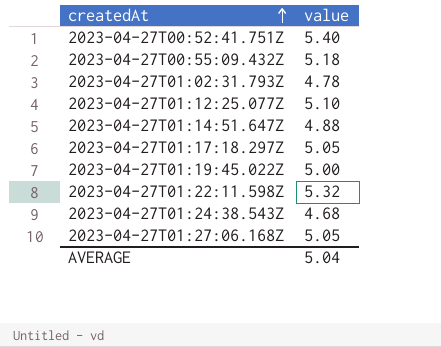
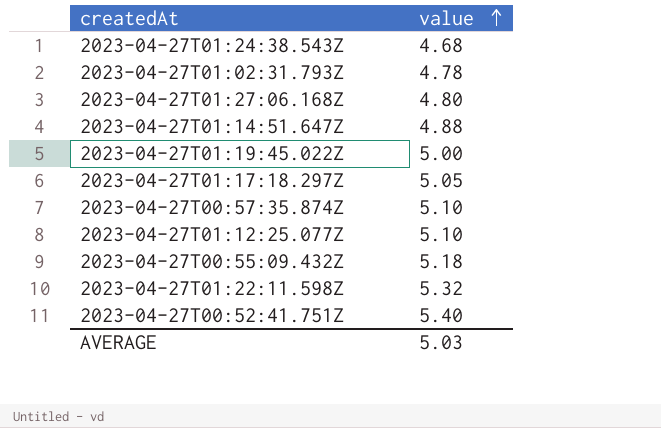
row order: createdAt ascending -> value ascending
2023-04-27T01:27:06.168Z | value: 5.05 -> 4.80
row 2023-04-27T00:57:35.874Z: none -> 5.10
AVERAGE | value: 5.04 -> 5.03

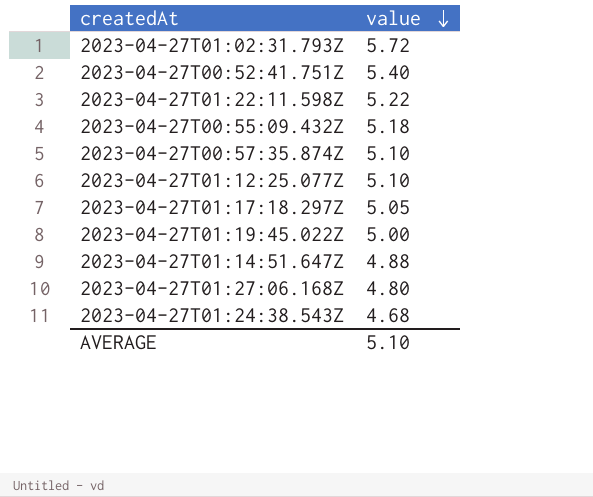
row order: value ascending -> value descending
2023-04-27T01:02:31.793Z | value: 4.78 -> 5.72
2023-04-27T01:22:11.598Z | value: 5.32 -> 5.22
AVERAGE | value: 5.03 -> 5.10

